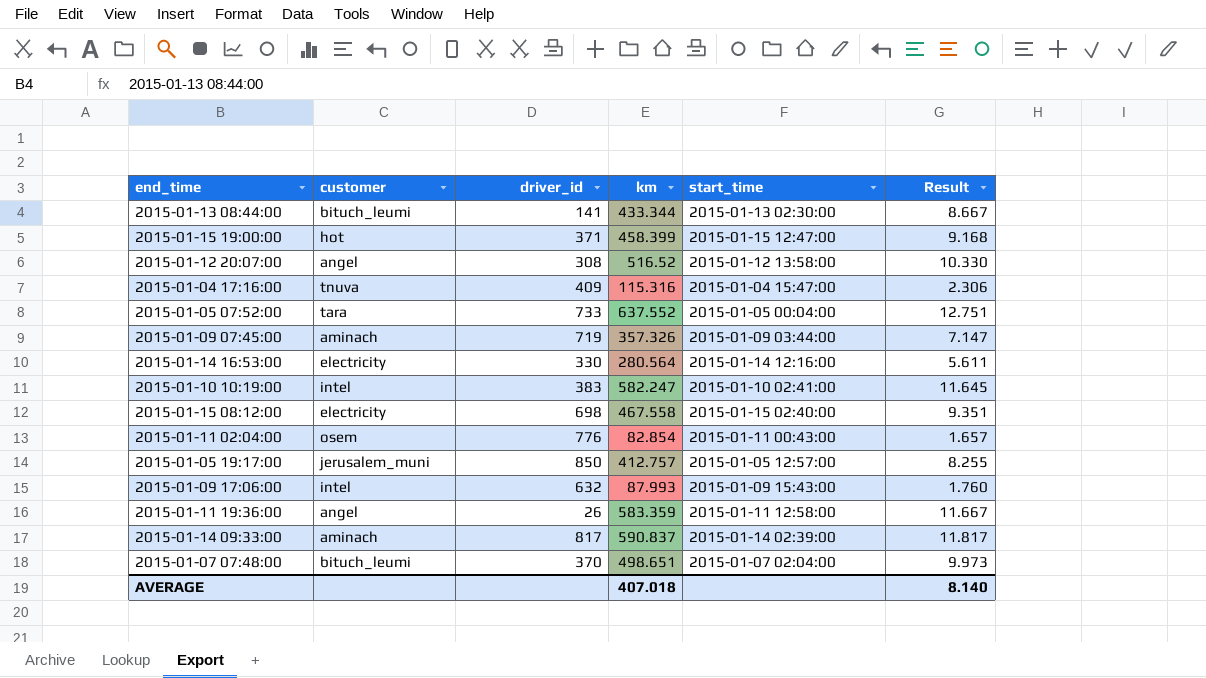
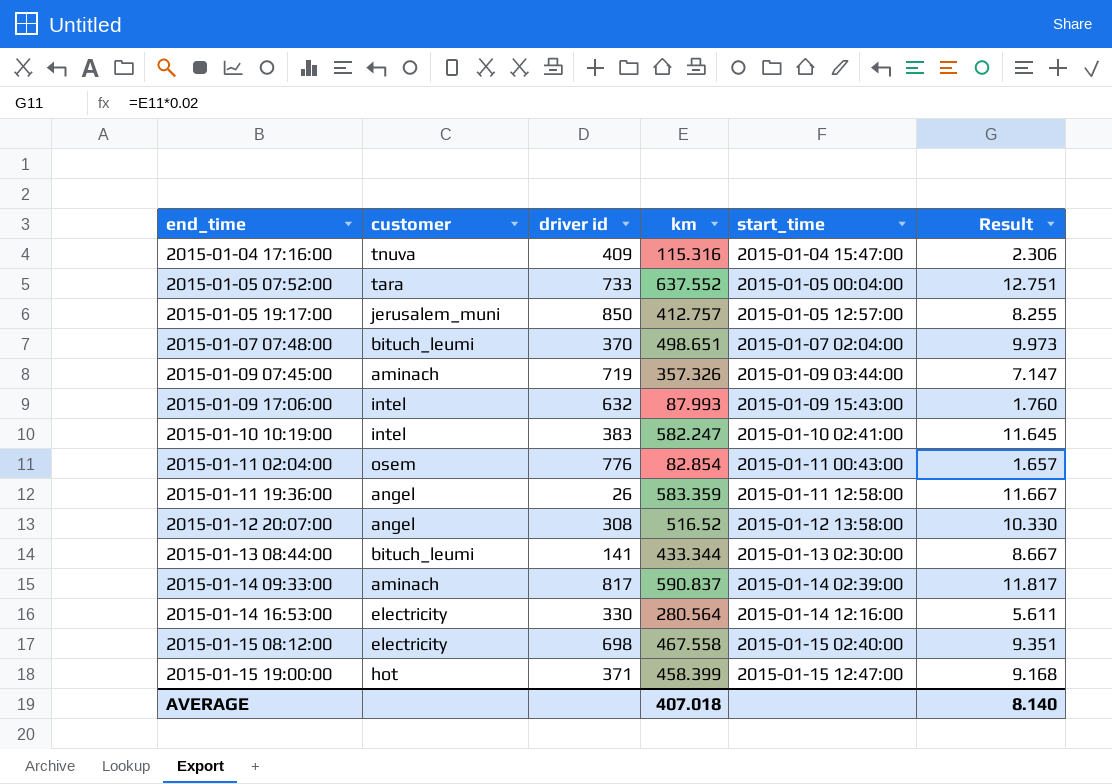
row order: none -> end_time ascending
column name: driver_id -> driver id

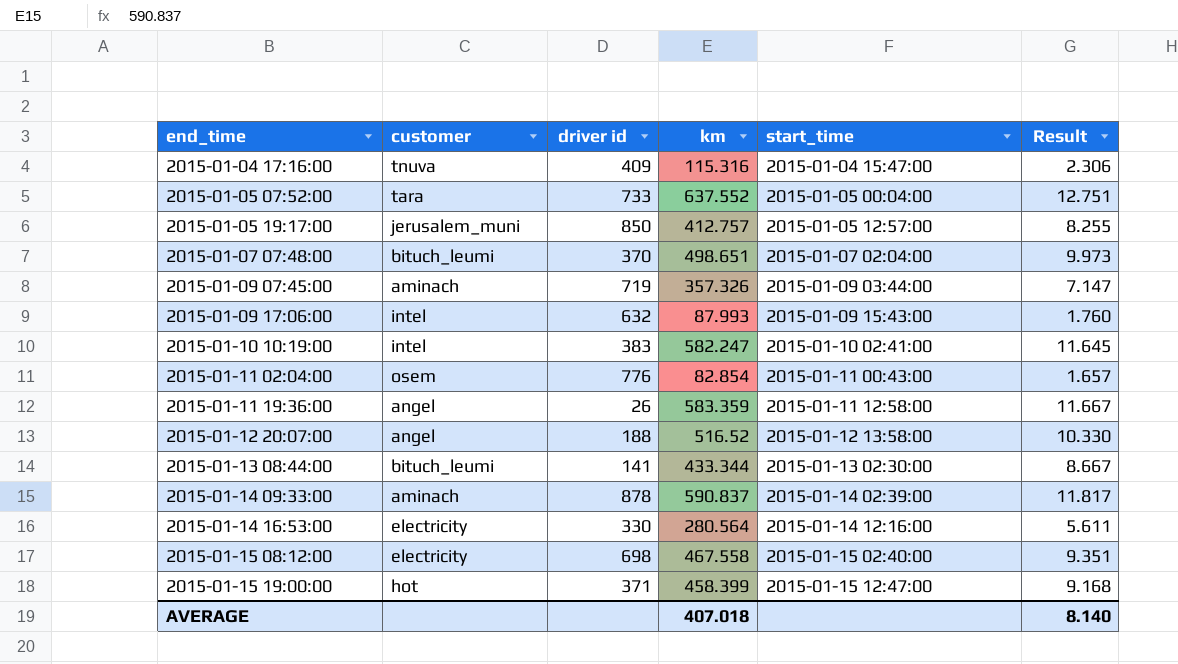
2015-01-12 20:07:00 | driver id: 308 -> 188
2015-01-14 09:33:00 | driver id: 817 -> 878

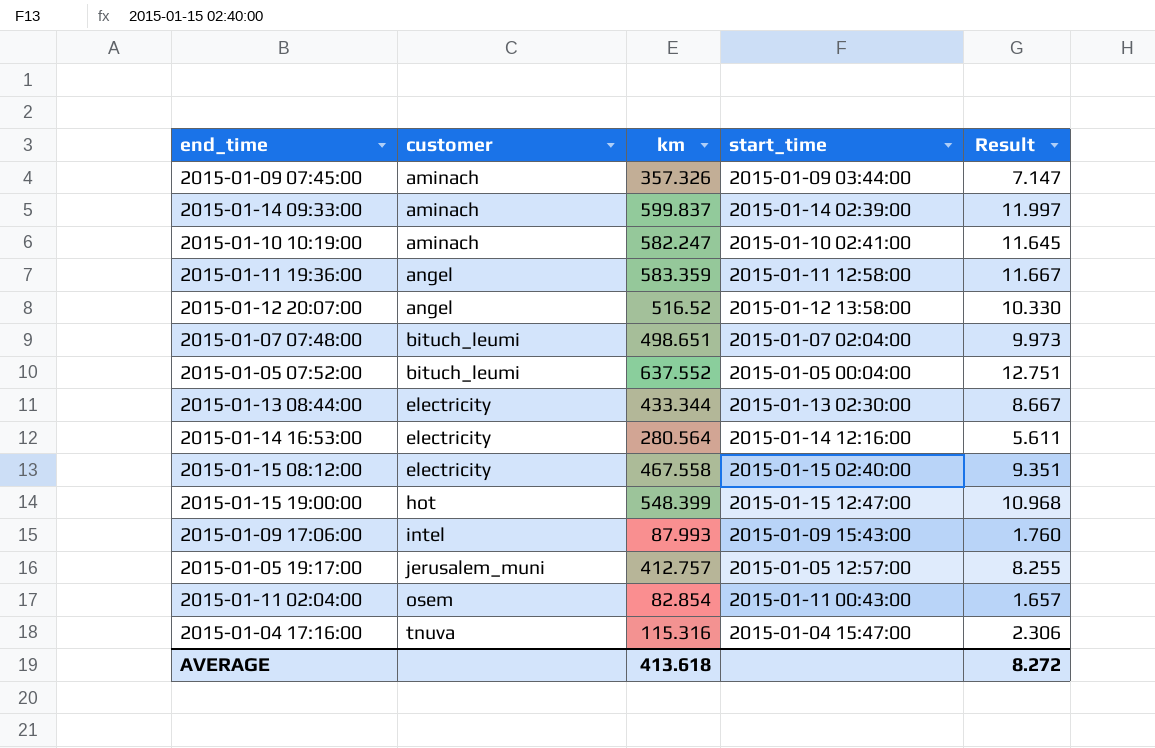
row order: end_time ascending -> customer ascending
column driver id | position: 3 -> none
2015-01-14 09:33:00 | km: 590.837 -> 599.837
2015-01-14 09:33:00 | Result: 11.817 -> 11.997
2015-01-10 10:19:00 | customer: intel -> aminach
2015-01-05 07:52:00 | customer: tara -> bituch_leumi
2015-01-13 08:44:00 | customer: bituch_leumi -> electricity
2015-01-15 19:00:00 | km: 458.399 -> 548.399
2015-01-15 19:00:00 | Result: 9.168 -> 10.968
AVERAGE | km: 407.018 -> 413.618
AVERAGE | Result: 8.140 -> 8.272

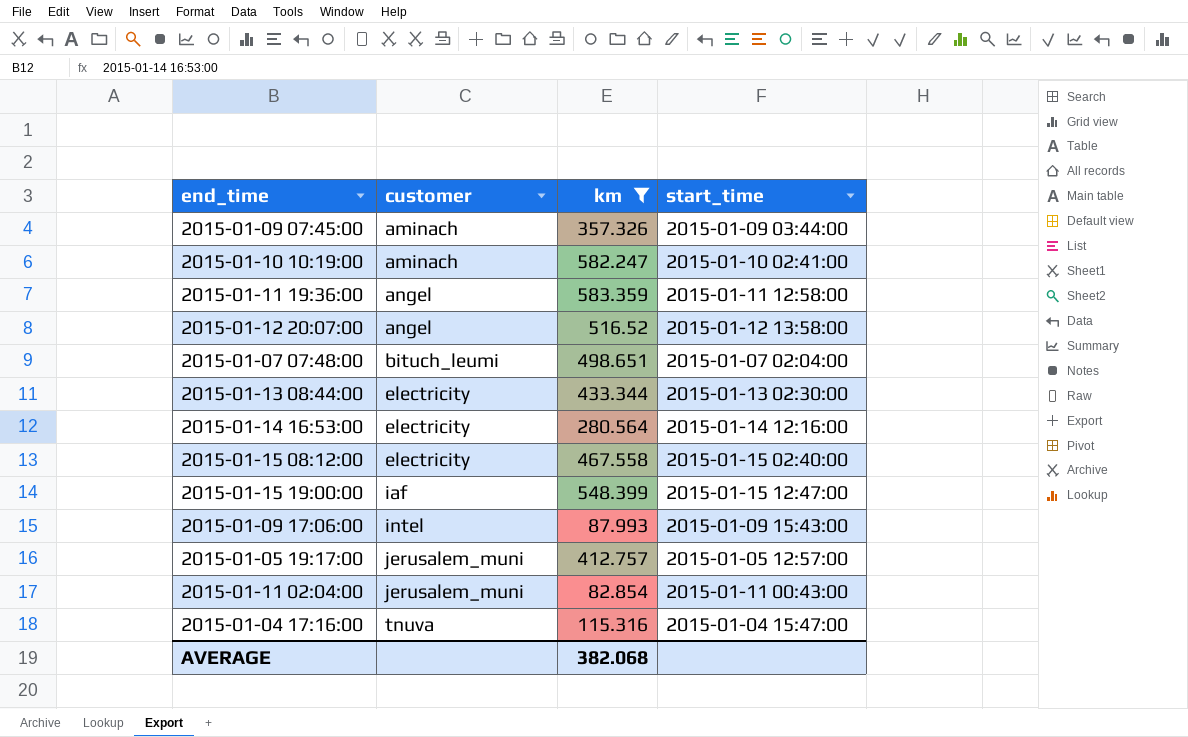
filter: none -> km <= 583.359
column Result | formula: [km] * 0.02 -> none
2015-01-15 19:00:00 | customer: hot -> iaf
2015-01-11 02:04:00 | customer: osem -> jerusalem_muni
AVERAGE | km: 413.618 -> 382.068

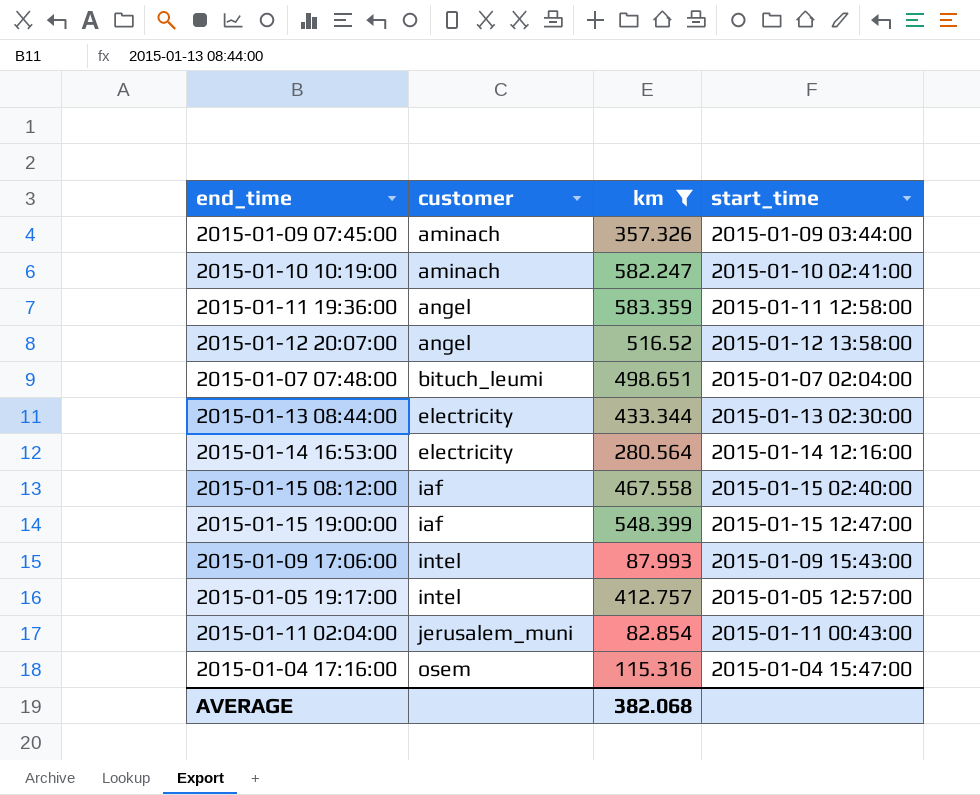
2015-01-15 08:12:00 | customer: electricity -> iaf
2015-01-05 19:17:00 | customer: jerusalem_muni -> intel
2015-01-04 17:16:00 | customer: tnuva -> osem

